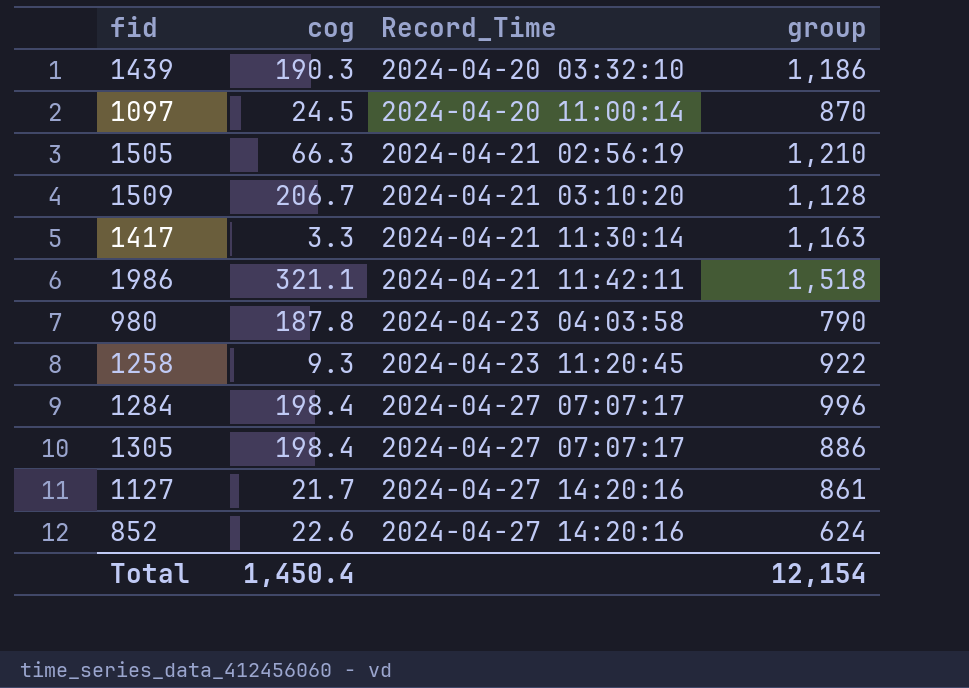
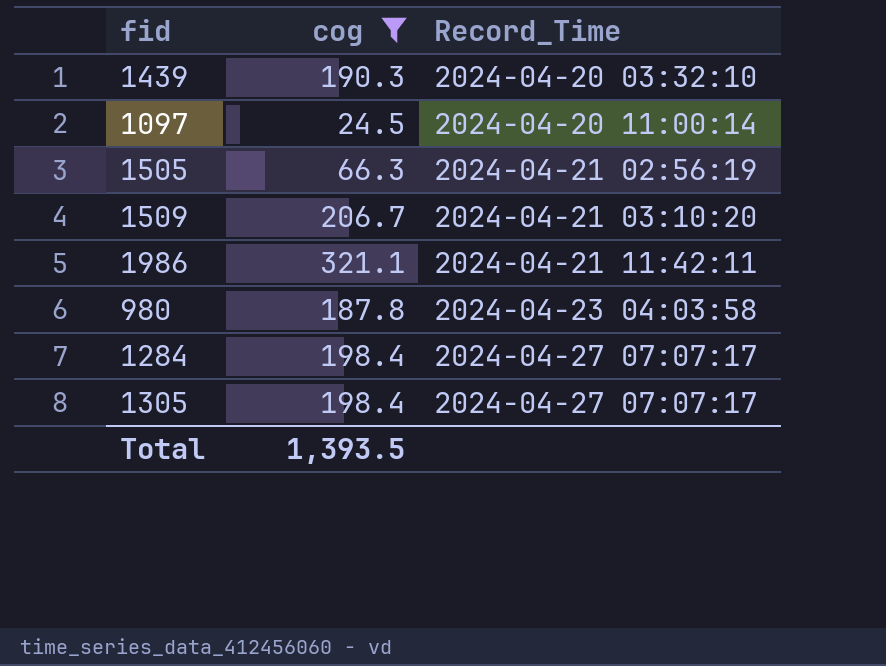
filter: none -> cog >= 24.5
column group | position: 4 -> none
Total | cog: 1,450.4 -> 1,393.5

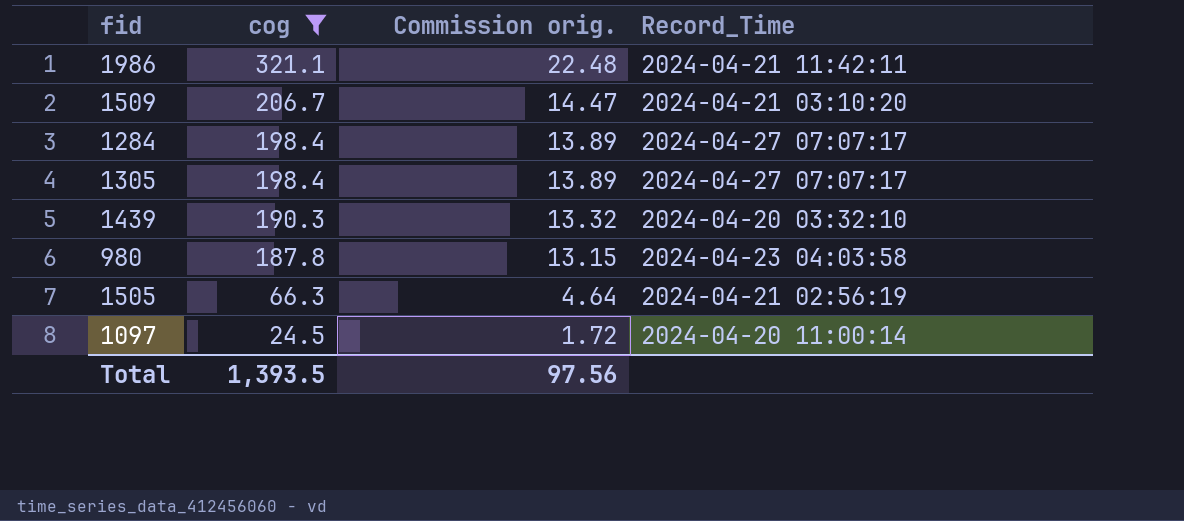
row order: Record_Time ascending -> cog descending
column Commission orig. | formula: none -> [cog] * 0.07

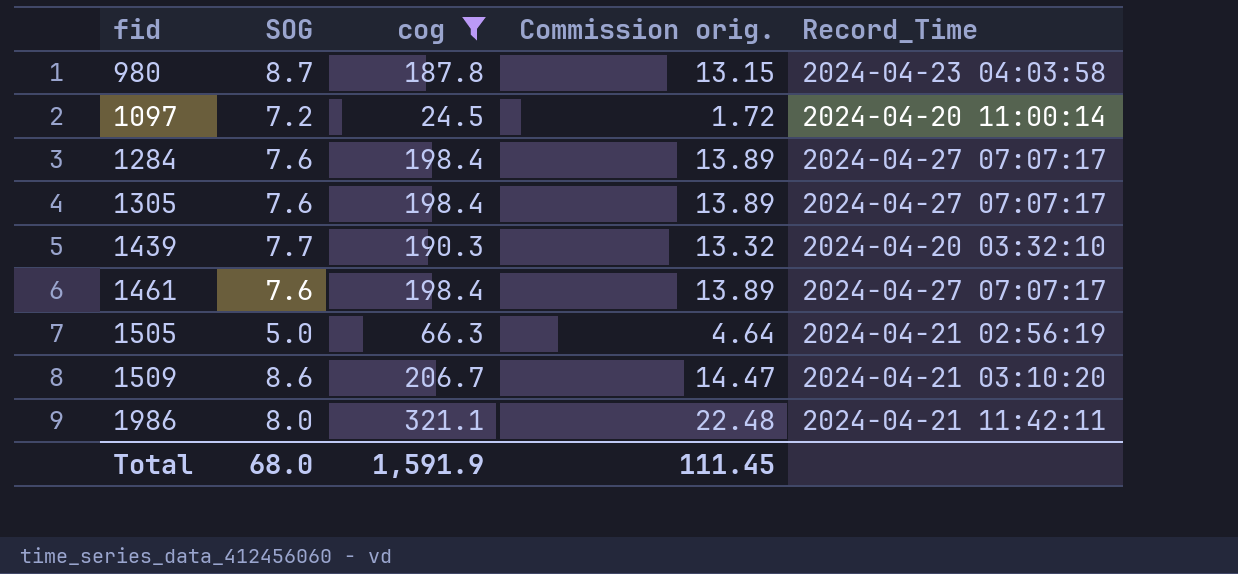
row order: cog descending -> fid ascending
column SOG | position: none -> 2
row 1461: none -> 7.6 | 198.4 | 13.89 | 2024-04-27 07:07:17
Total | cog: 1,393.5 -> 1,591.9
Total | Commission orig.: 97.56 -> 111.45

